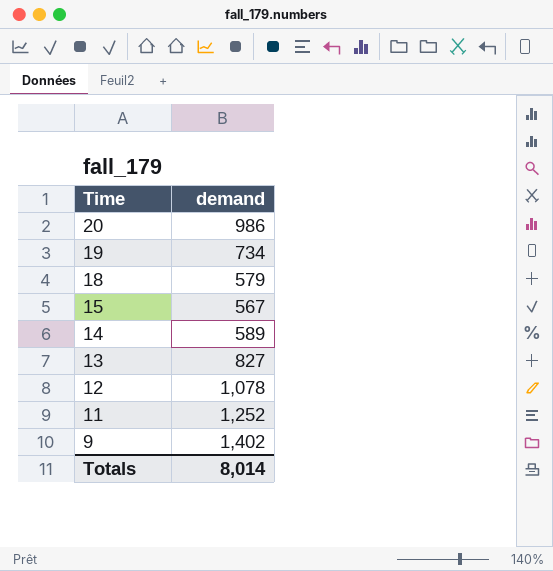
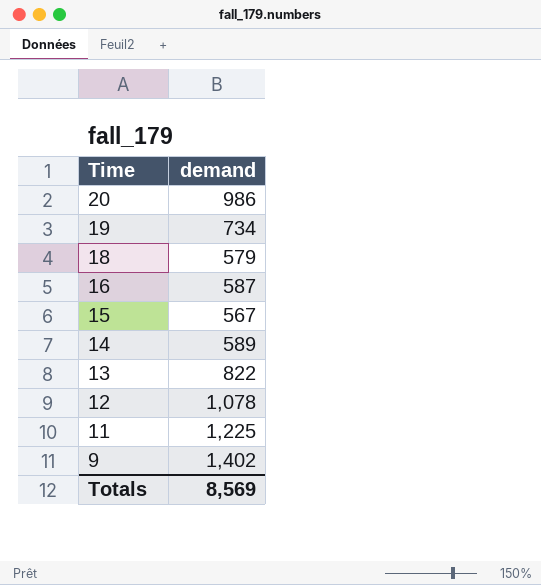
row 16: none -> 587
13 | demand: 827 -> 822
11 | demand: 1,252 -> 1,225
Totals | demand: 8,014 -> 8,569

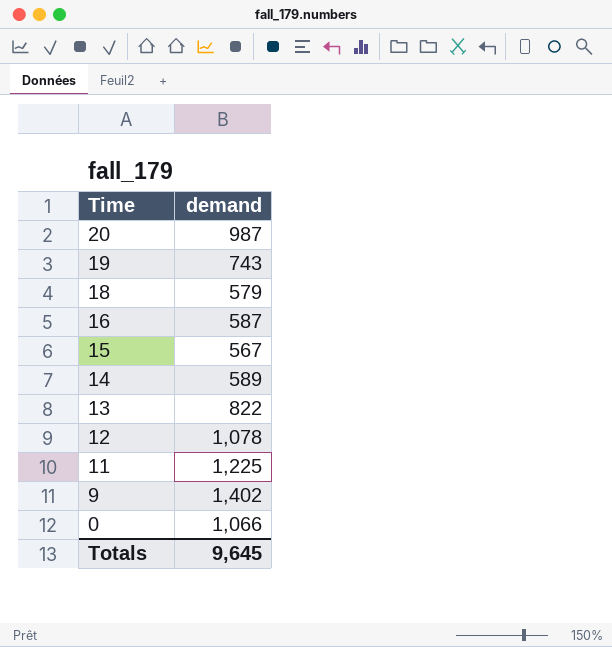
20 | demand: 986 -> 987
19 | demand: 734 -> 743
row 0: none -> 1,066
Totals | demand: 8,569 -> 9,645

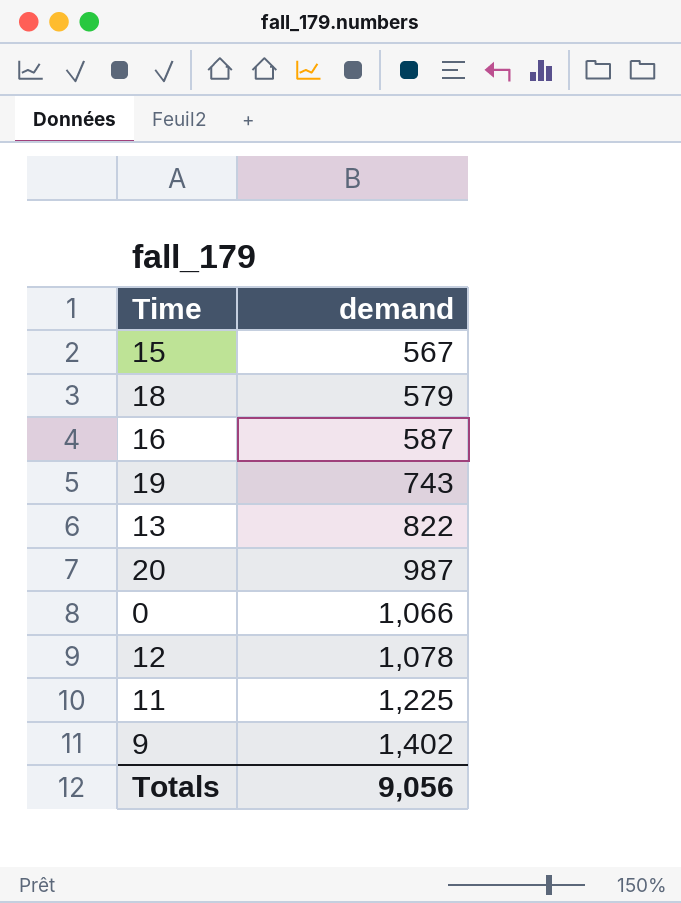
row order: Time descending -> demand ascending
row 14: 589 -> none
Totals | demand: 9,645 -> 9,056

